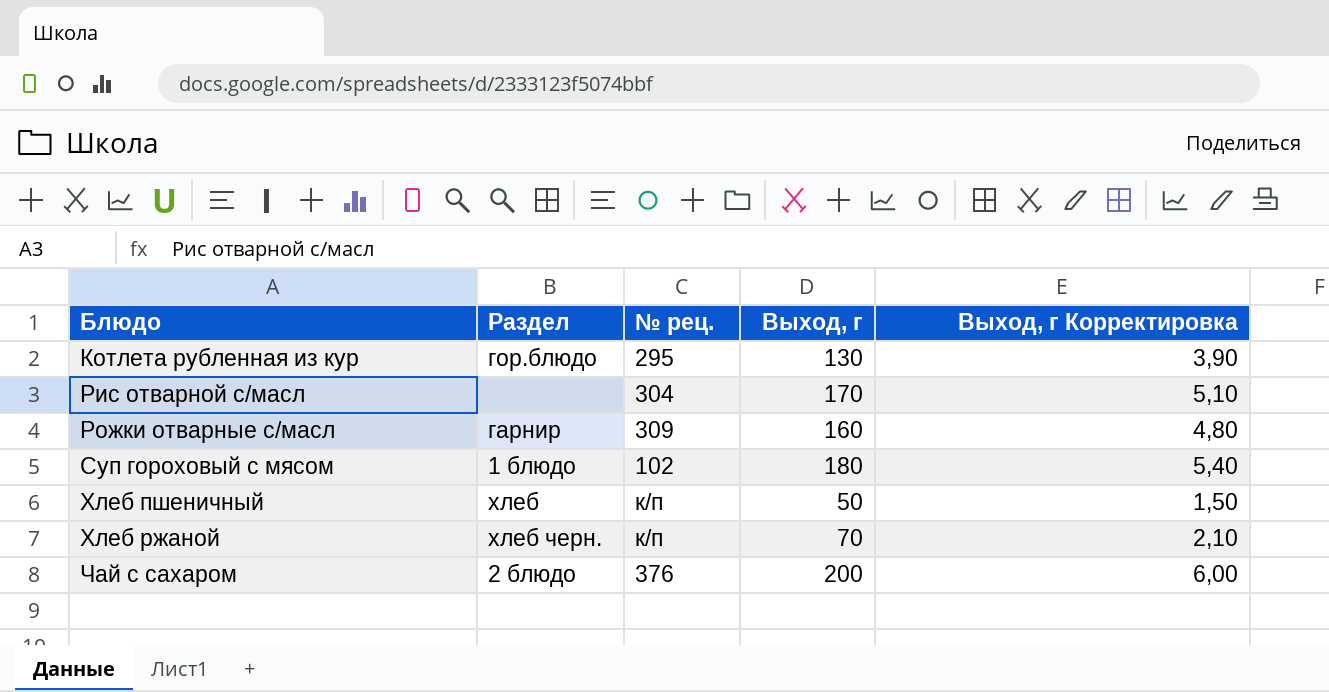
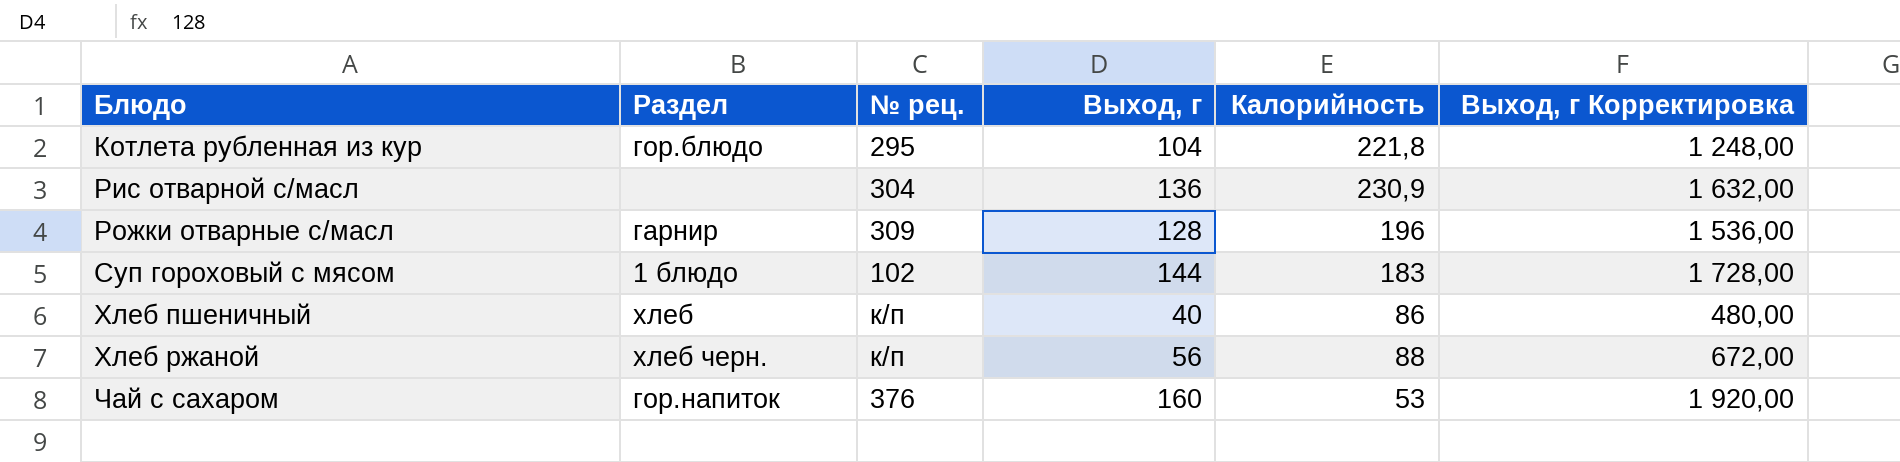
column Калорийность | position: none -> 5
column Выход, г Корректировка | formula: [Выход, г] * 0,03 -> [Выход, г] * 12
Котлета рубленная из кур | Выход, г: 130 -> 104
Рис отварной с/масл | Выход, г: 170 -> 136
Рожки отварные с/масл | Выход, г: 160 -> 128
Суп гороховый с мясом | Выход, г: 180 -> 144
Хлеб пшеничный | Выход, г: 50 -> 40
Хлеб ржаной | Выход, г: 70 -> 56
Чай с сахаром | Раздел: 2 блюдо -> гор.напиток
Чай с сахаром | Выход, г: 200 -> 160

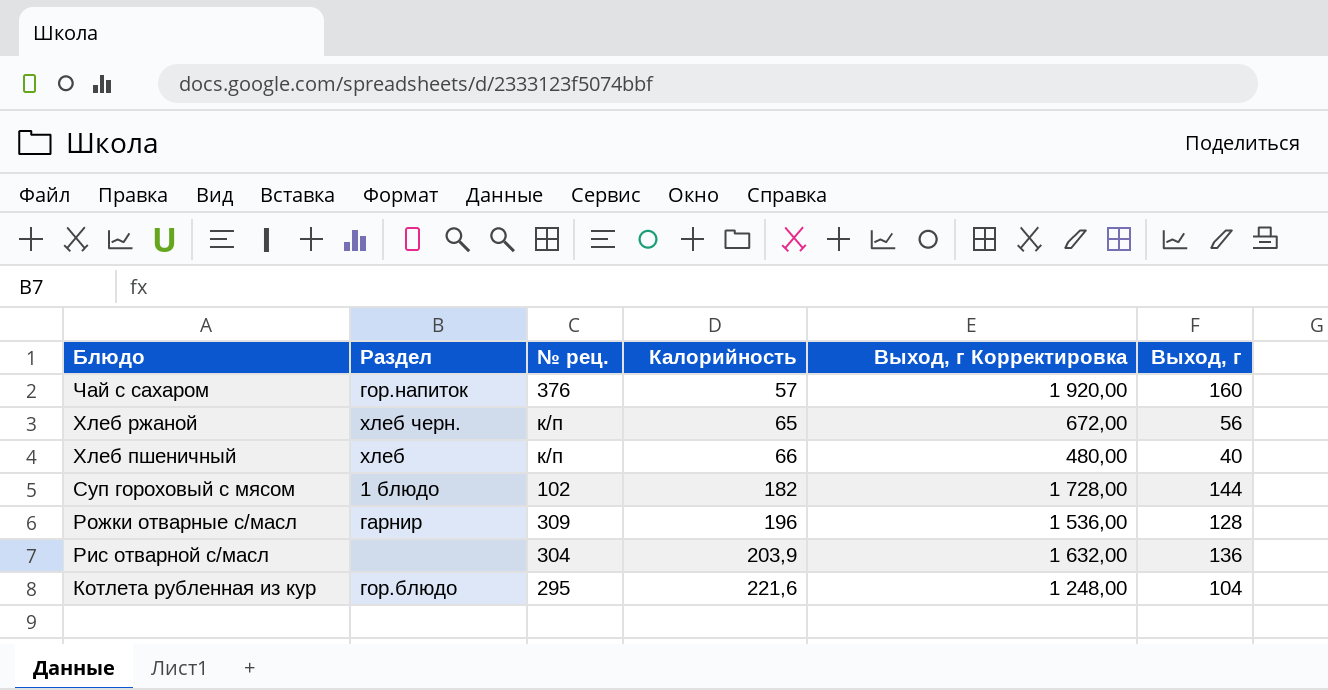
row order: Блюдо ascending -> Блюдо descending
column Выход, г | position: 4 -> 6
Чай с сахаром | Калорийность: 53 -> 57
Хлеб ржаной | Калорийность: 88 -> 65
Хлеб пшеничный | Калорийность: 86 -> 66
Суп гороховый с мясом | Калорийность: 183 -> 182
Рис отварной с/масл | Калорийность: 230,9 -> 203,9
Котлета рубленная из кур | Калорийность: 221,8 -> 221,6

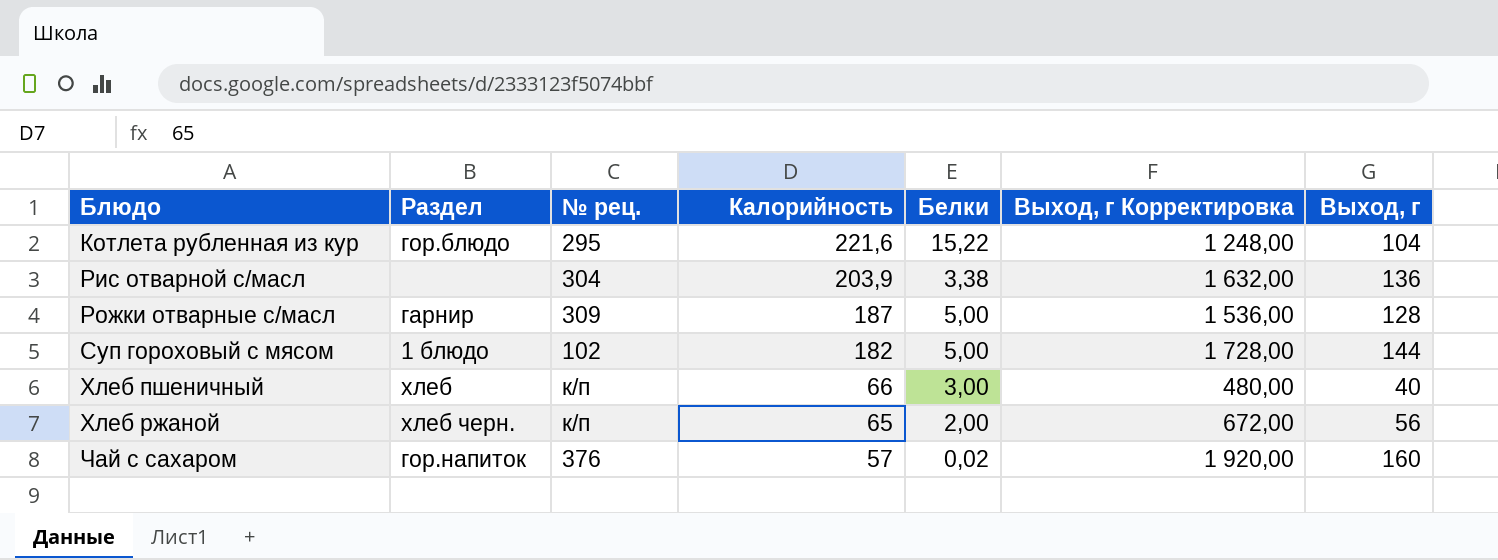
row order: Блюдо descending -> Блюдо ascending
column Белки | position: none -> 5
Рожки отварные с/масл | Калорийность: 196 -> 187

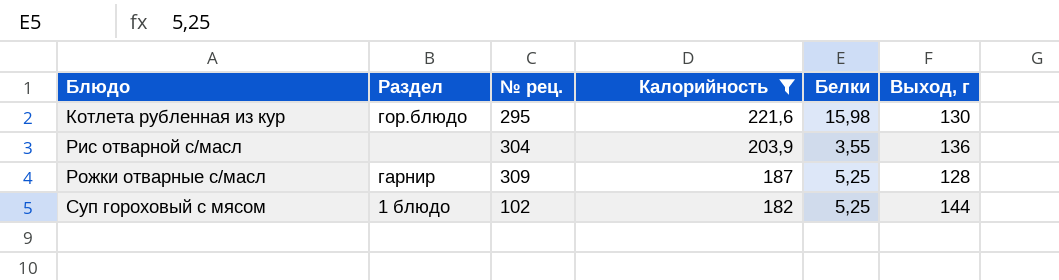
filter: none -> Калорийность >= 182
column Выход, г Корректировка | formula: [Выход, г] * 12 -> none
Котлета рубленная из кур | Белки: 15,22 -> 15,98
Котлета рубленная из кур | Выход, г: 104 -> 130
Рис отварной с/масл | Белки: 3,38 -> 3,55
Рожки отварные с/масл | Белки: 5,00 -> 5,25
Суп гороховый с мясом | Белки: 5,00 -> 5,25

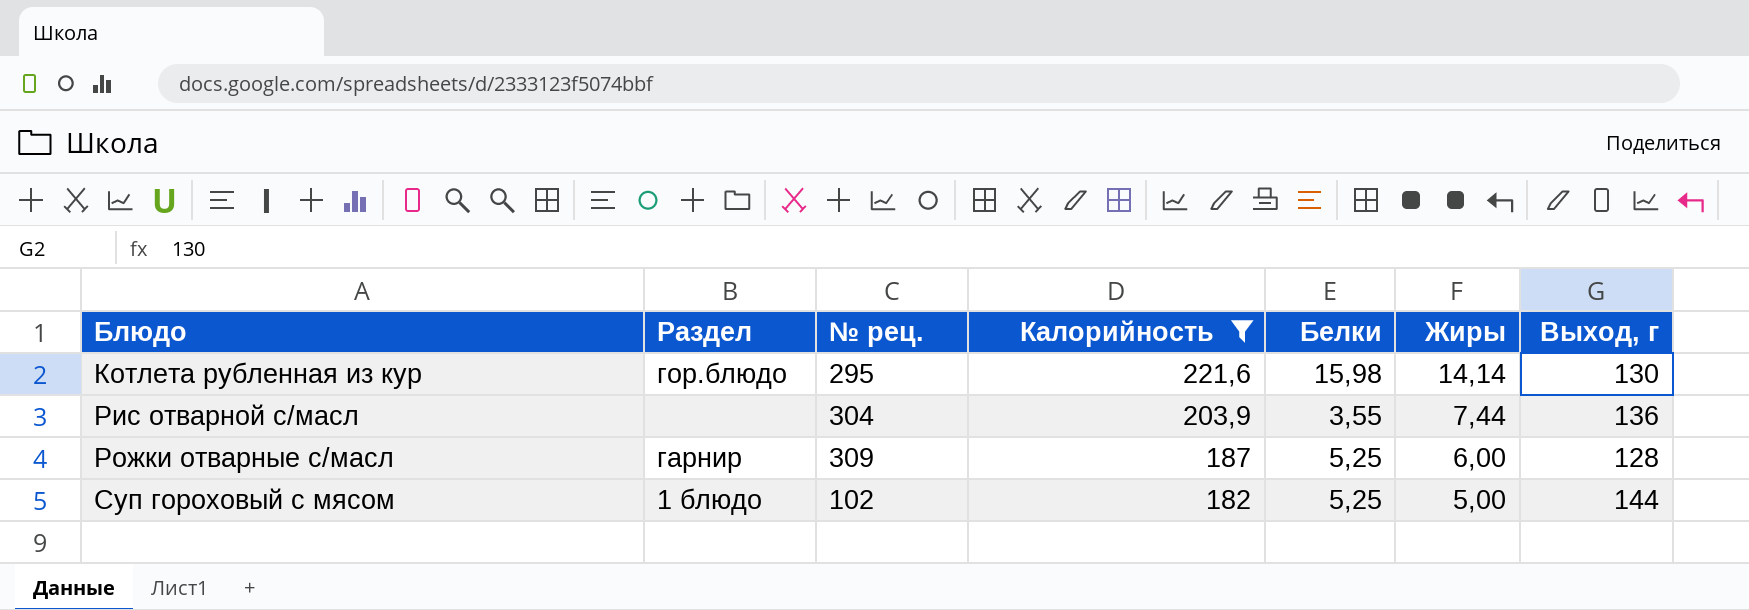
column Жиры | position: none -> 6

